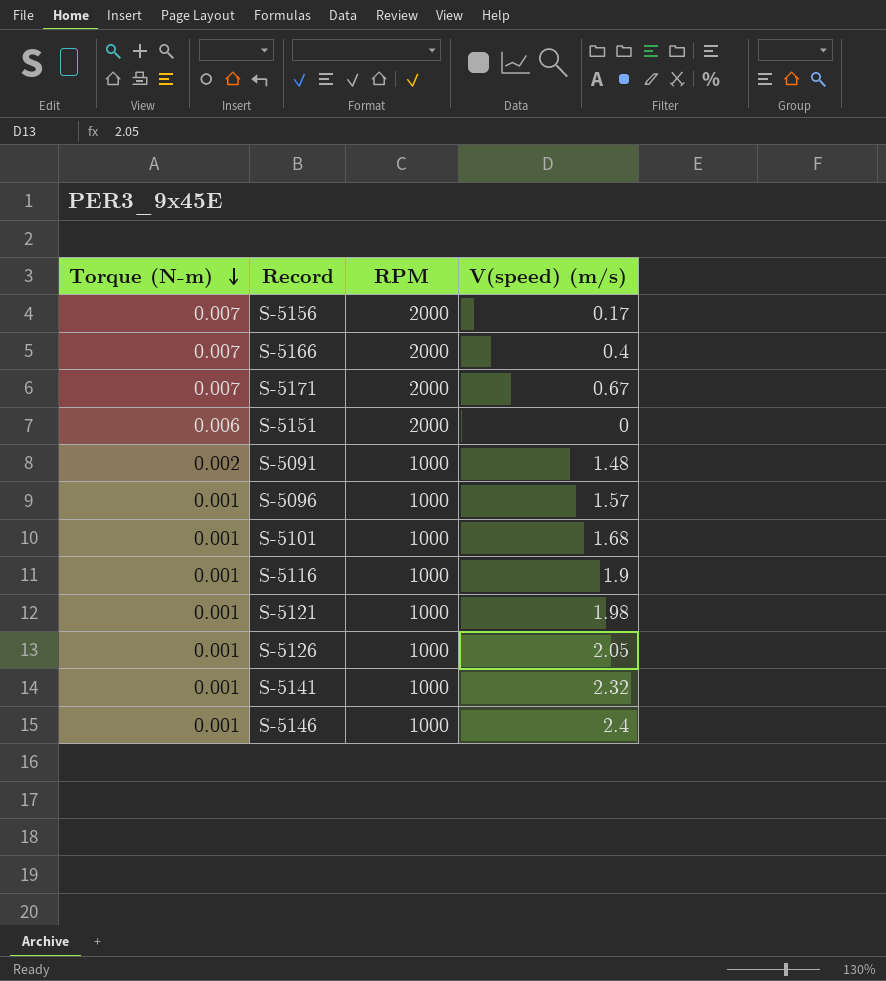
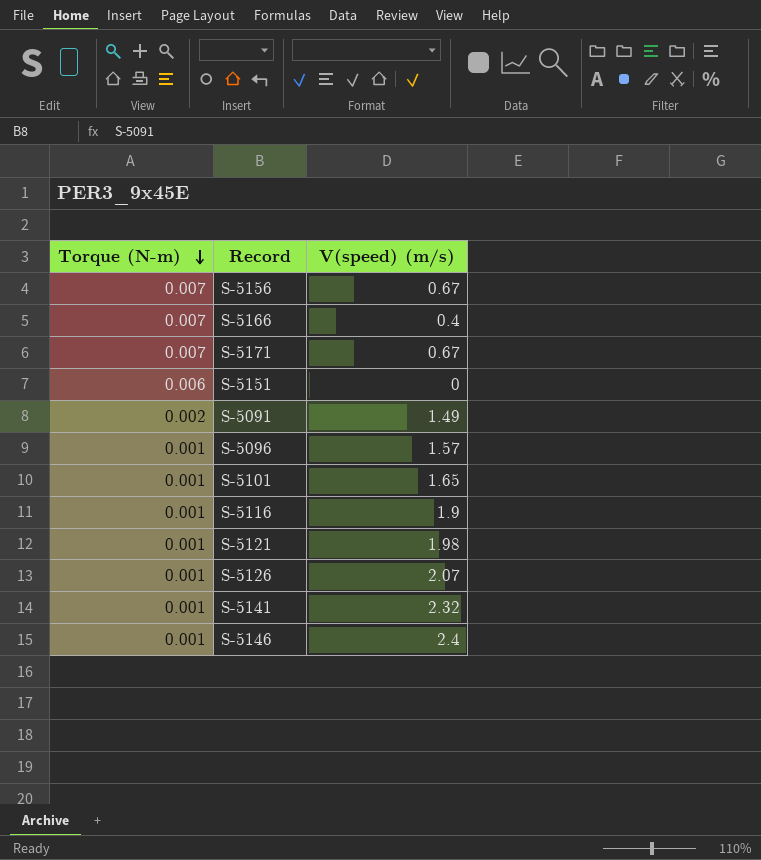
column RPM | position: 3 -> none
S-5156 | V(speed) (m/s): 0.17 -> 0.67
S-5091 | V(speed) (m/s): 1.48 -> 1.49
S-5101 | V(speed) (m/s): 1.68 -> 1.65
S-5126 | V(speed) (m/s): 2.05 -> 2.07

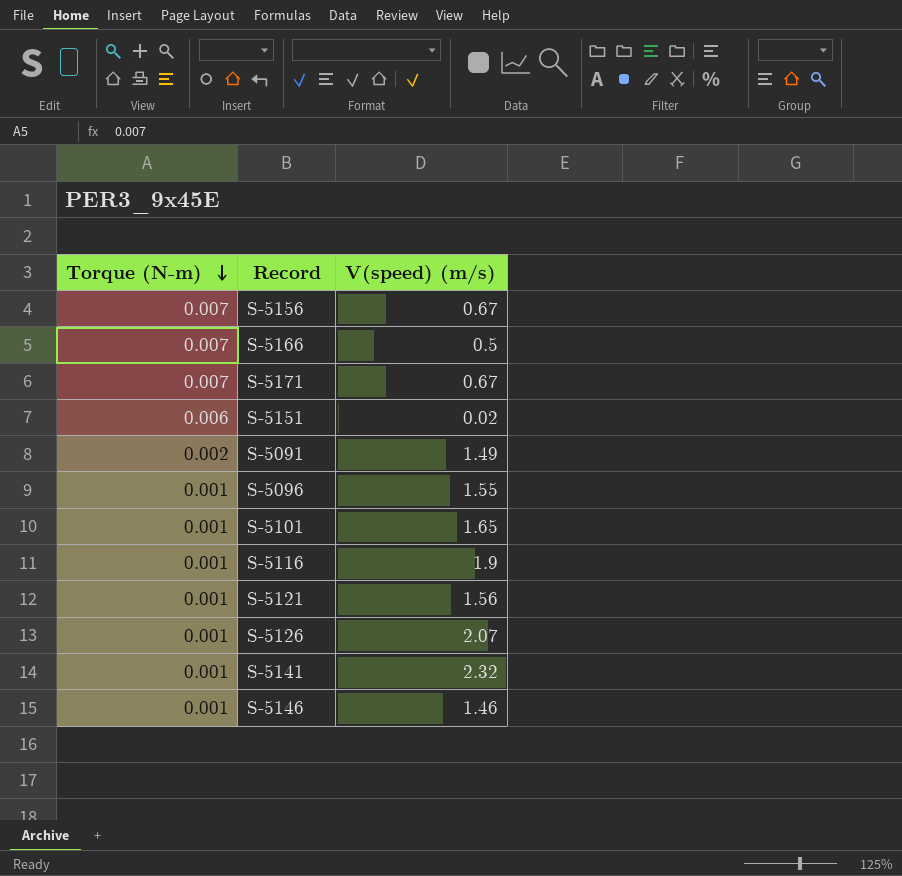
S-5166 | V(speed) (m/s): 0.4 -> 0.5
S-5151 | V(speed) (m/s): 0 -> 0.02
S-5096 | V(speed) (m/s): 1.57 -> 1.55
S-5121 | V(speed) (m/s): 1.98 -> 1.56
S-5146 | V(speed) (m/s): 2.4 -> 1.46

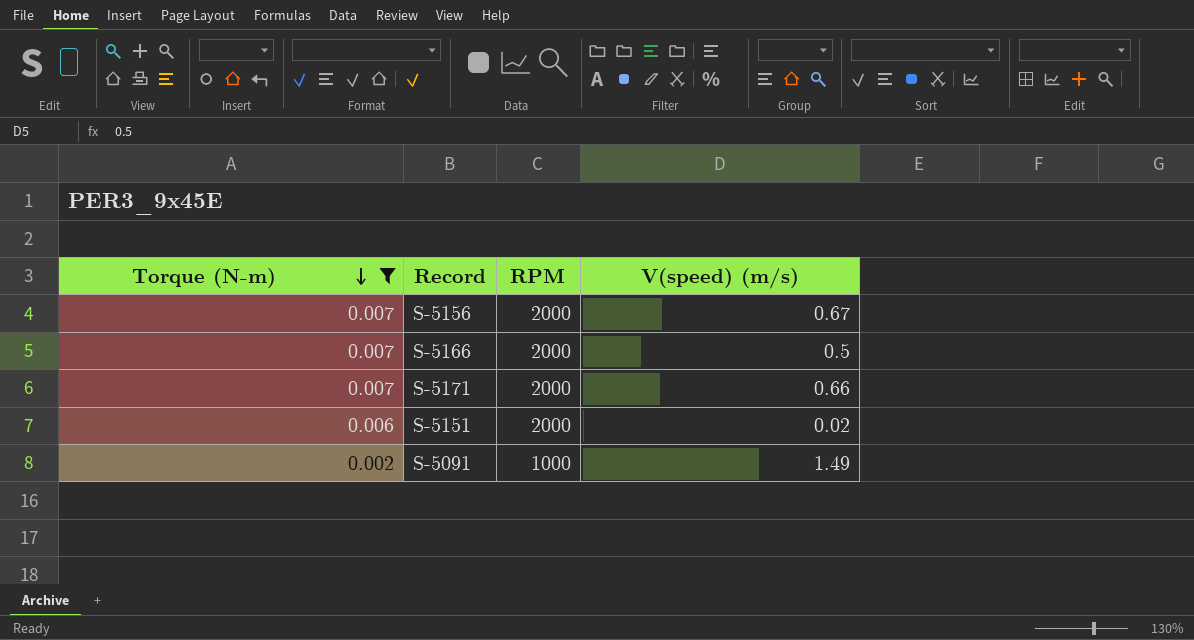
filter: none -> Torque (N-m) != 0.001
column RPM | position: none -> 3
S-5171 | V(speed) (m/s): 0.67 -> 0.66

